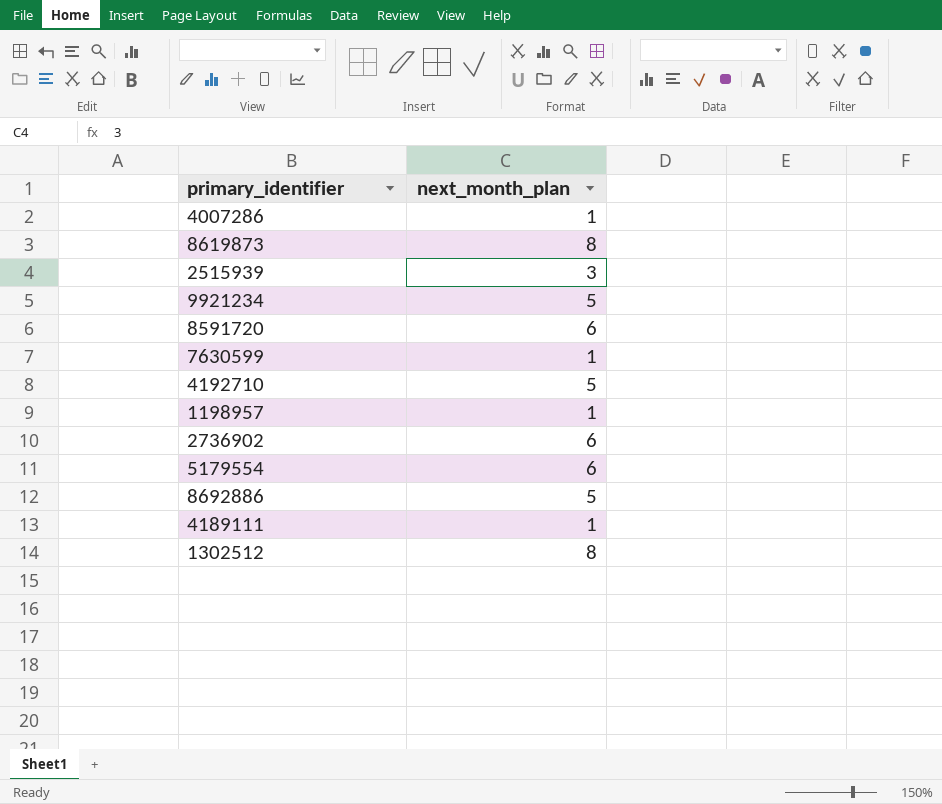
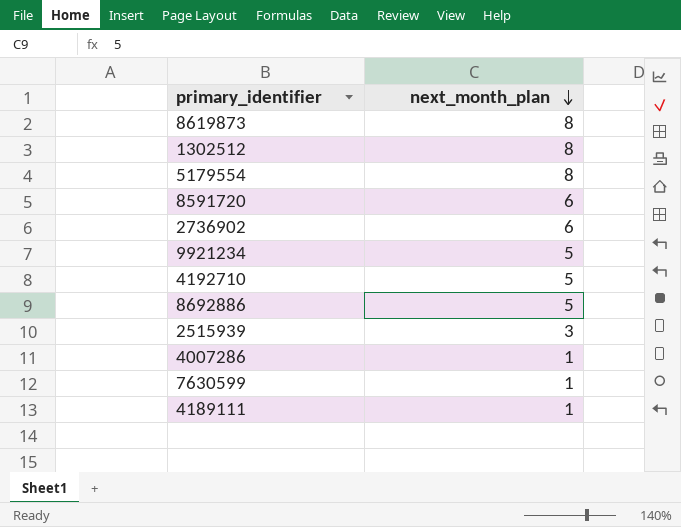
row order: none -> next_month_plan descending
row 1198957: 1 -> none
5179554 | next_month_plan: 6 -> 8

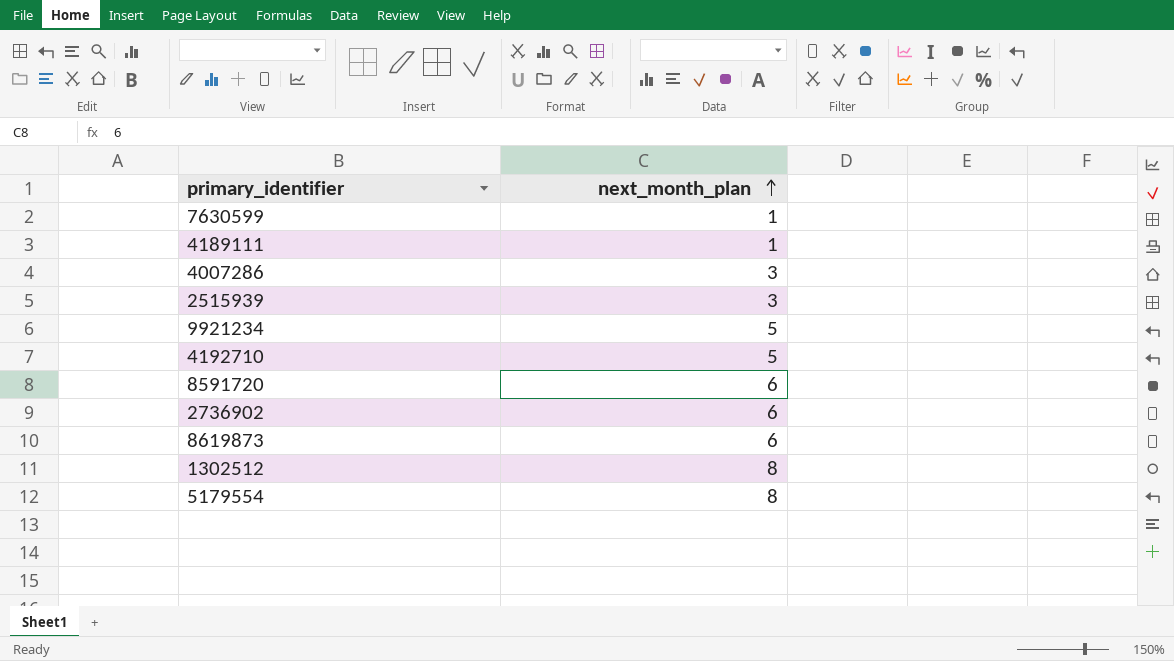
row order: next_month_plan descending -> next_month_plan ascending
row 8692886: 5 -> none
4007286 | next_month_plan: 1 -> 3
8619873 | next_month_plan: 8 -> 6

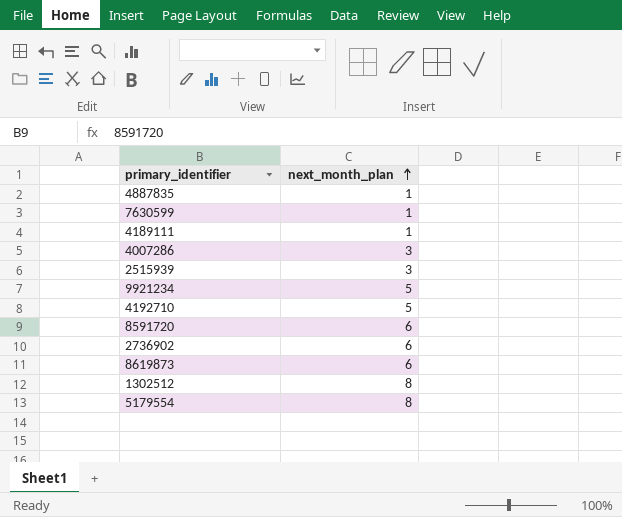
row 4887835: none -> 1

